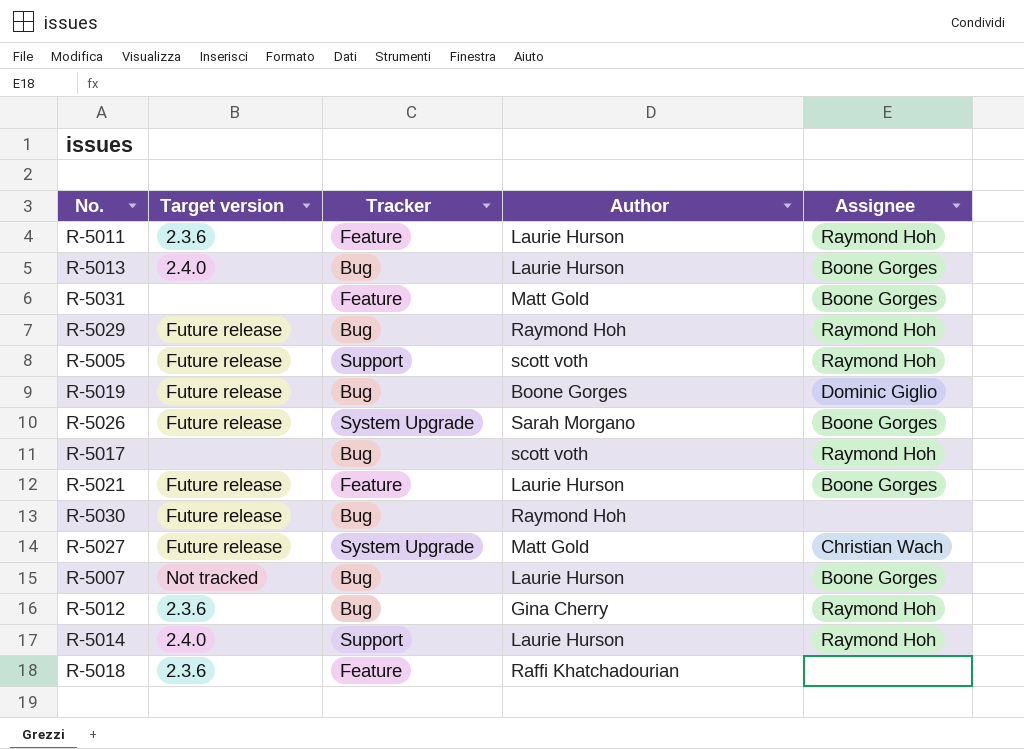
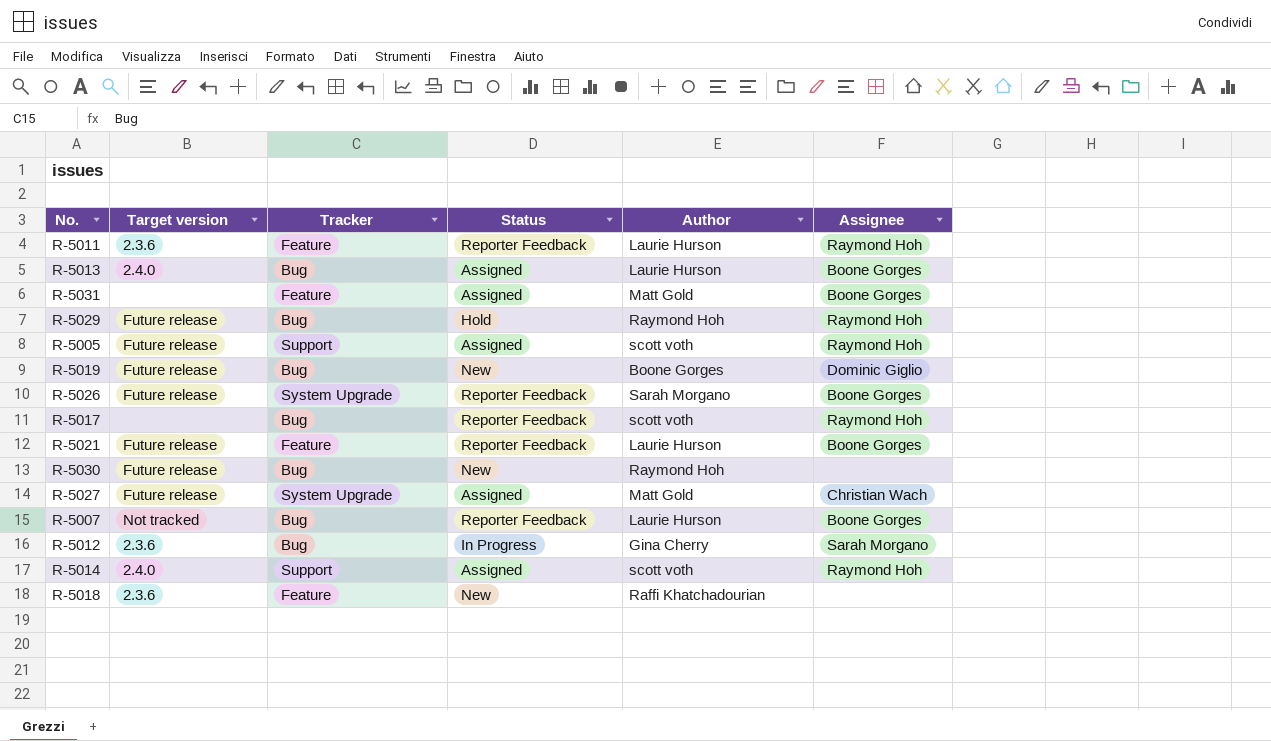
column Status | position: none -> 4
R-5012 | Assignee: Raymond Hoh -> Sarah Morgano
R-5014 | Author: Laurie Hurson -> scott voth

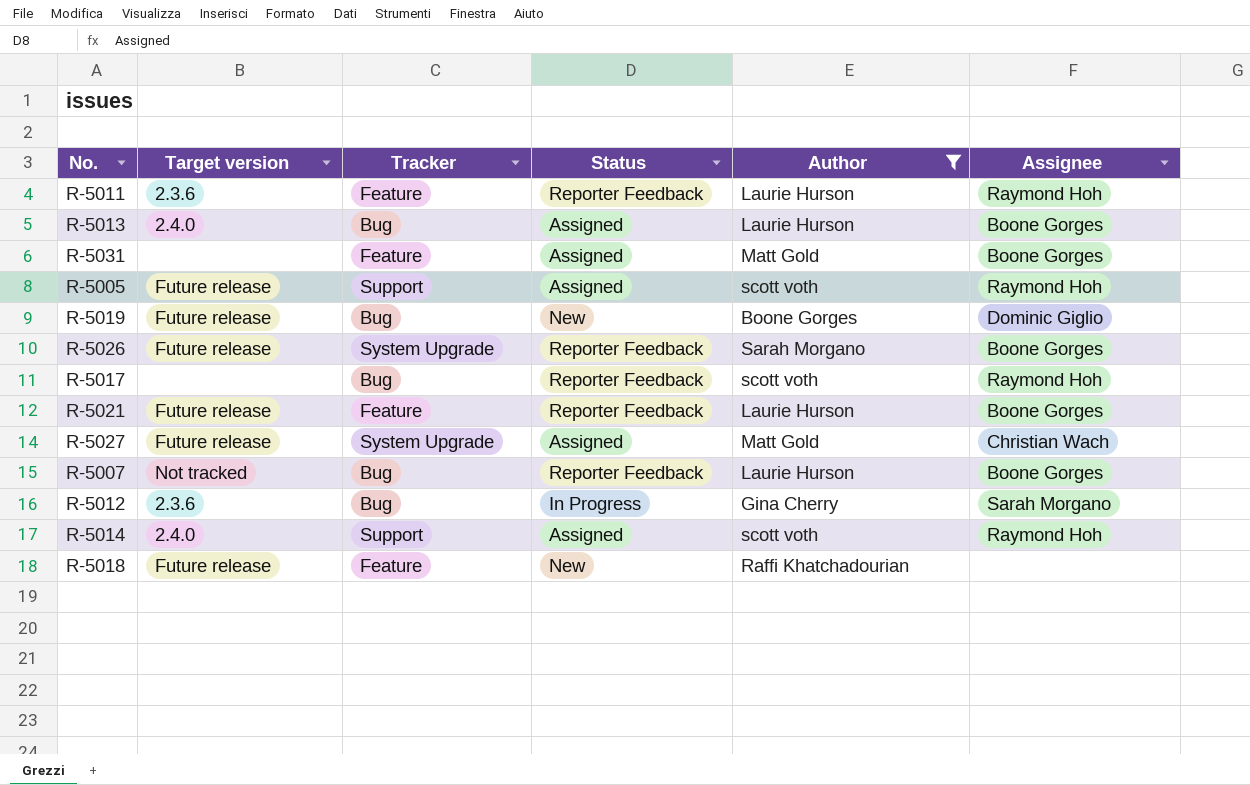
filter: none -> Author != Raymond Hoh
R-5018 | Target version: 2.3.6 -> Future release

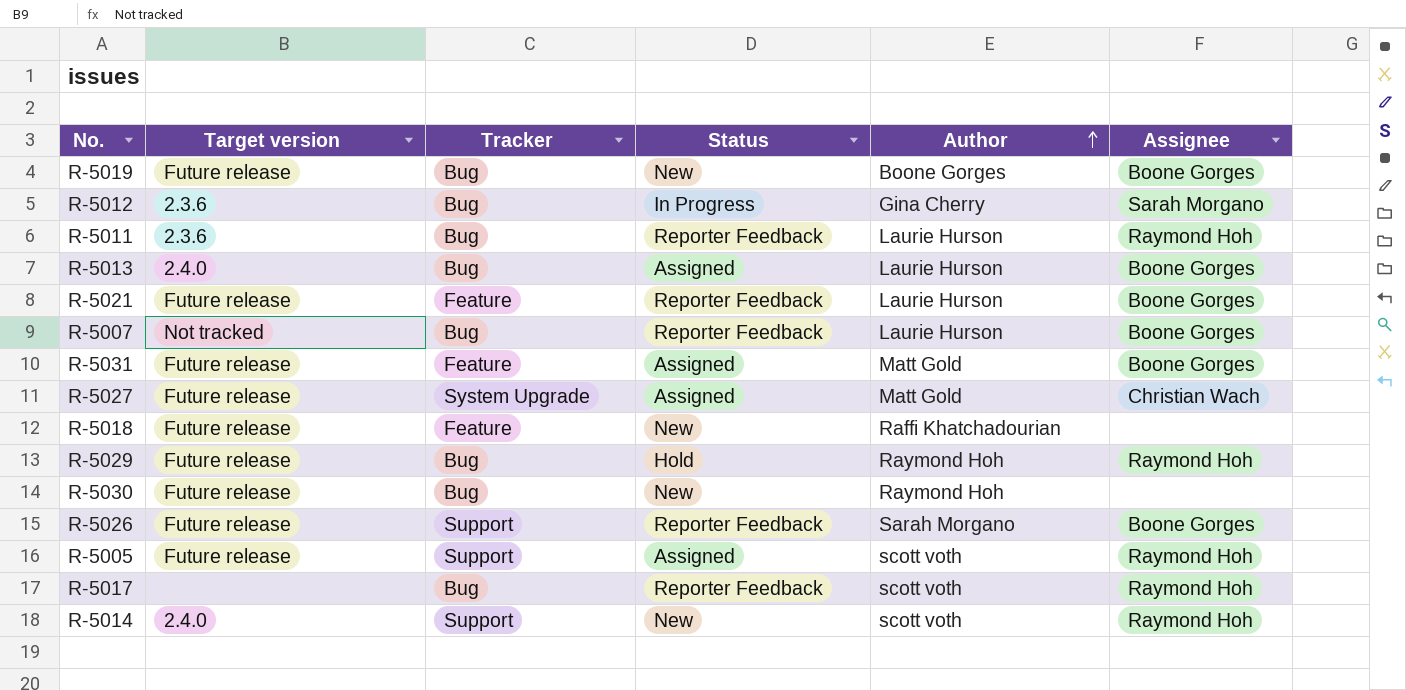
filter: Author != Raymond Hoh -> none
row order: none -> Author ascending
R-5019 | Assignee: Dominic Giglio -> Boone Gorges
R-5011 | Tracker: Feature -> Bug
R-5031 | Target version: none -> Future release
R-5026 | Tracker: System Upgrade -> Support
R-5014 | Status: Assigned -> New

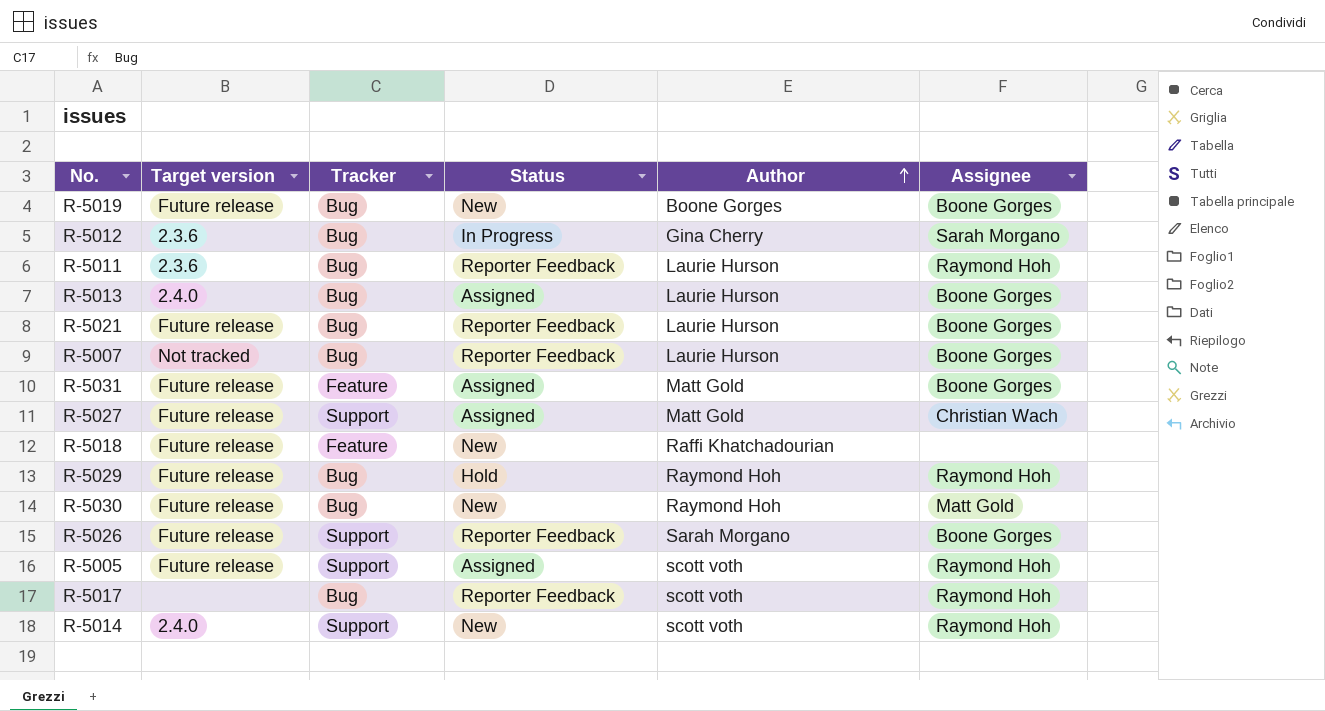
R-5021 | Tracker: Feature -> Bug
R-5027 | Tracker: System Upgrade -> Support
R-5030 | Assignee: none -> Matt Gold

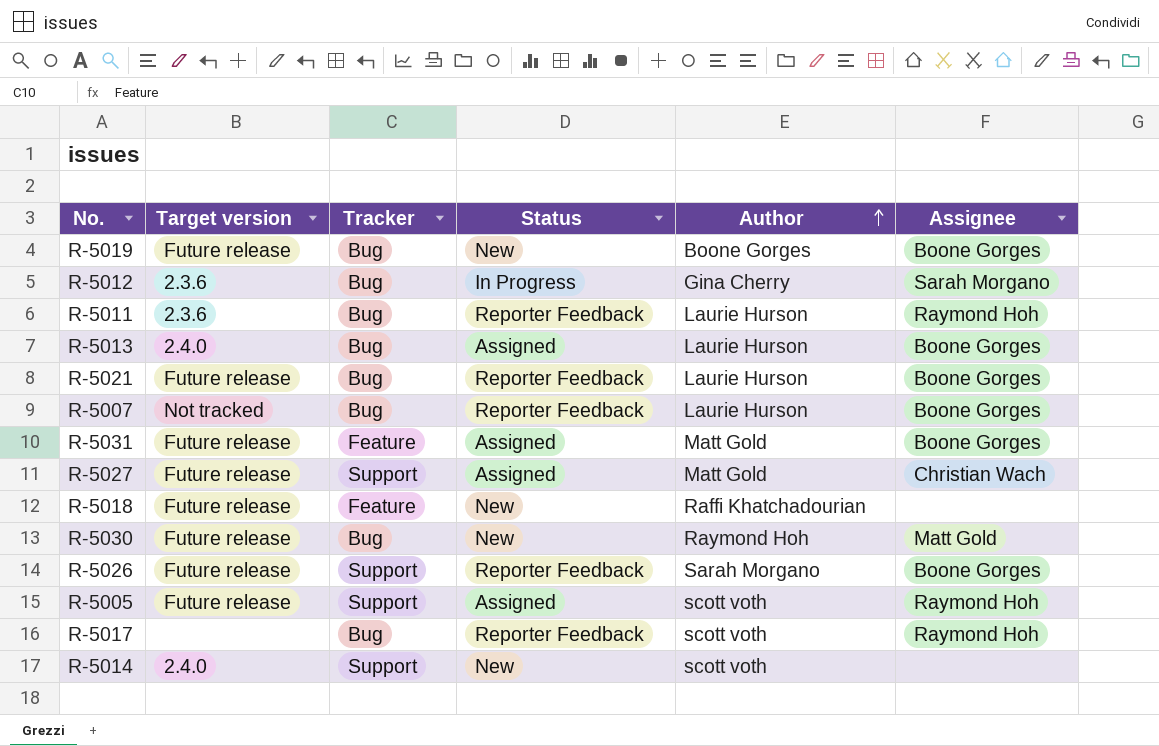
row R-5029: Future release | Bug | Hold | Raymond Hoh | Raymond Hoh -> none
R-5014 | Assignee: Raymond Hoh -> none

